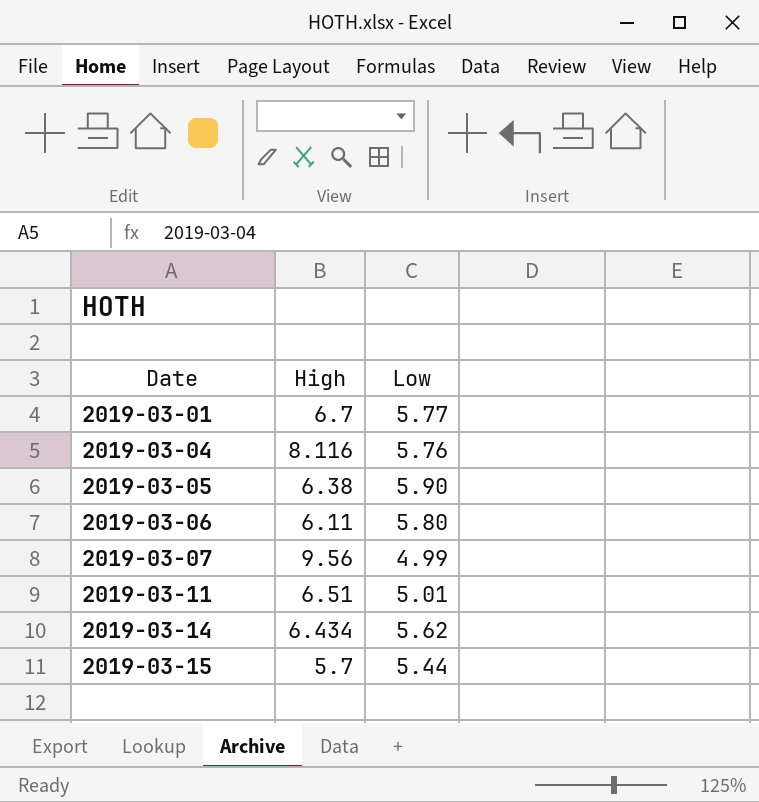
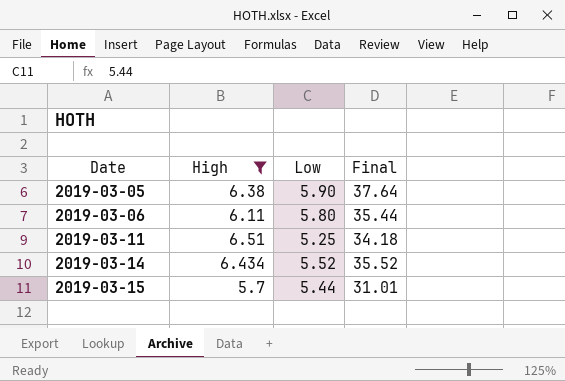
filter: none -> High <= 6.51
column Final | formula: none -> [High] * [Low]
2019-03-11 | Low: 5.01 -> 5.25
2019-03-14 | Low: 5.62 -> 5.52

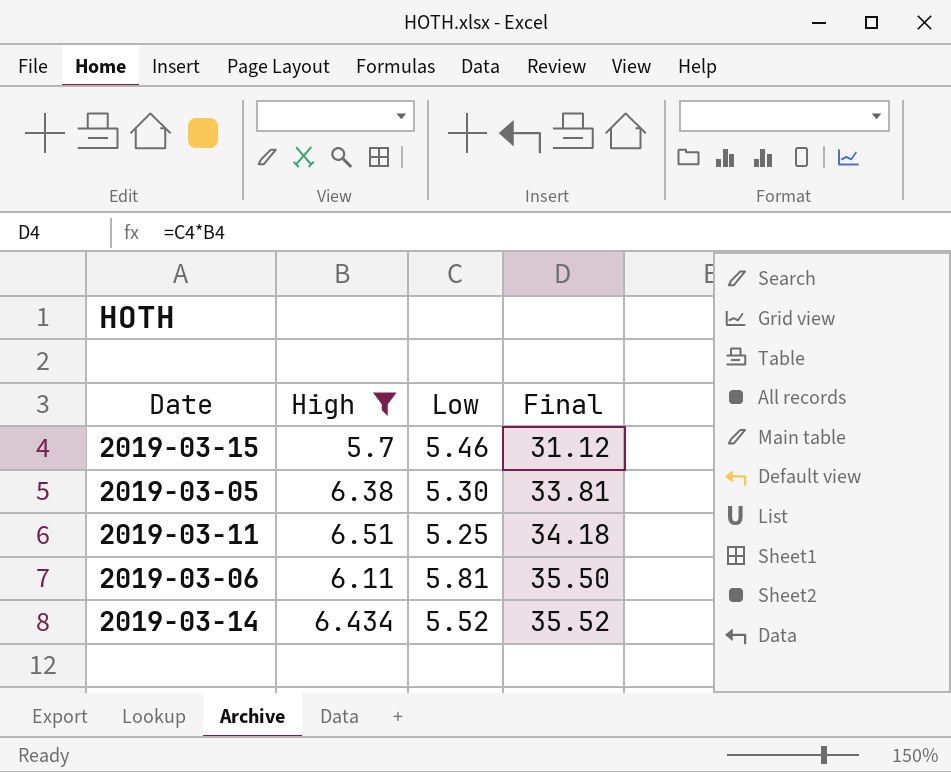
row order: Date ascending -> Final ascending
2019-03-15 | Low: 5.44 -> 5.46
2019-03-15 | Final: 31.01 -> 31.12
2019-03-05 | Low: 5.90 -> 5.30
2019-03-05 | Final: 37.64 -> 33.81
2019-03-06 | Low: 5.80 -> 5.81
2019-03-06 | Final: 35.44 -> 35.50

